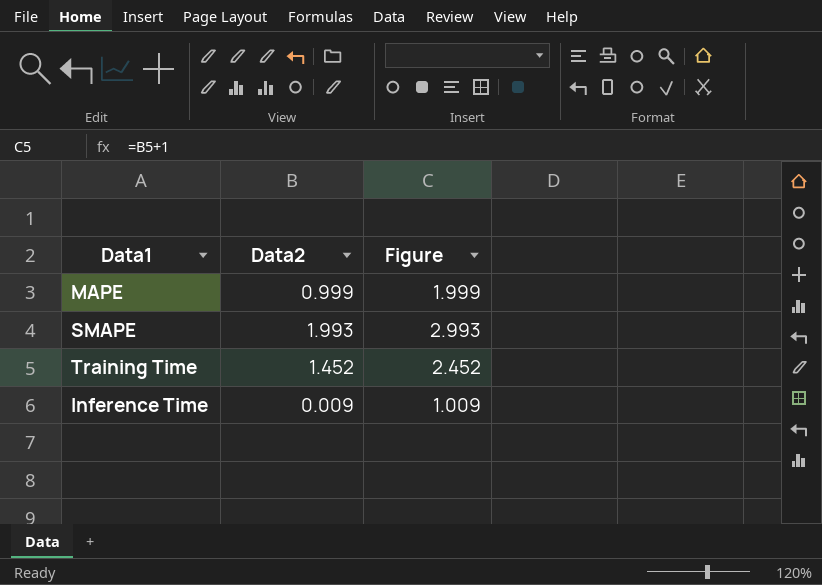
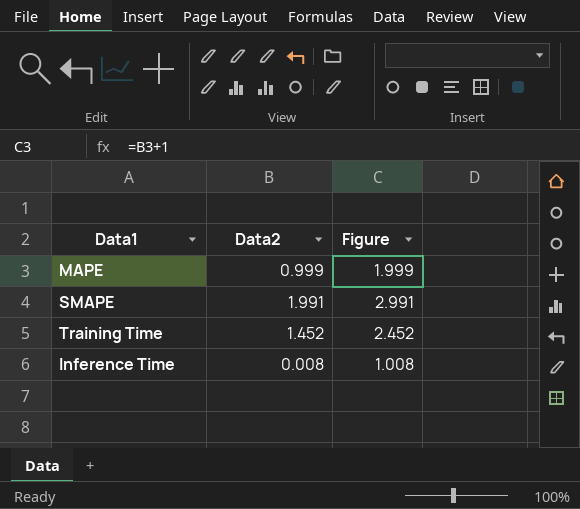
SMAPE | Data2: 1.993 -> 1.991
SMAPE | Figure: 2.993 -> 2.991
Inference Time | Data2: 0.009 -> 0.008
Inference Time | Figure: 1.009 -> 1.008

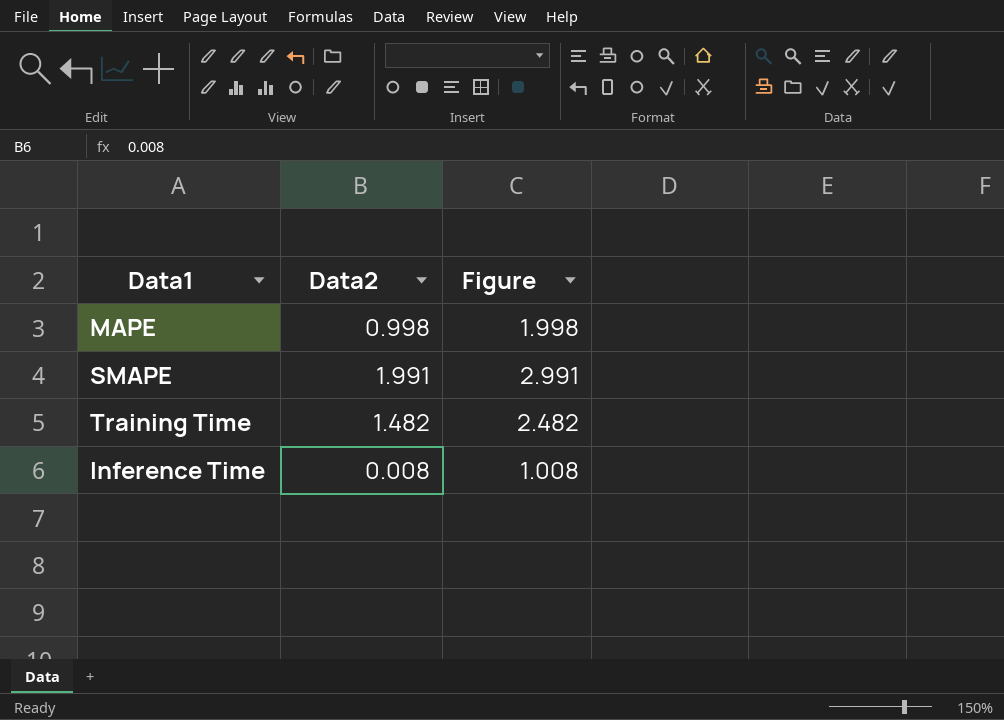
MAPE | Data2: 0.999 -> 0.998
MAPE | Figure: 1.999 -> 1.998
Training Time | Data2: 1.452 -> 1.482
Training Time | Figure: 2.452 -> 2.482

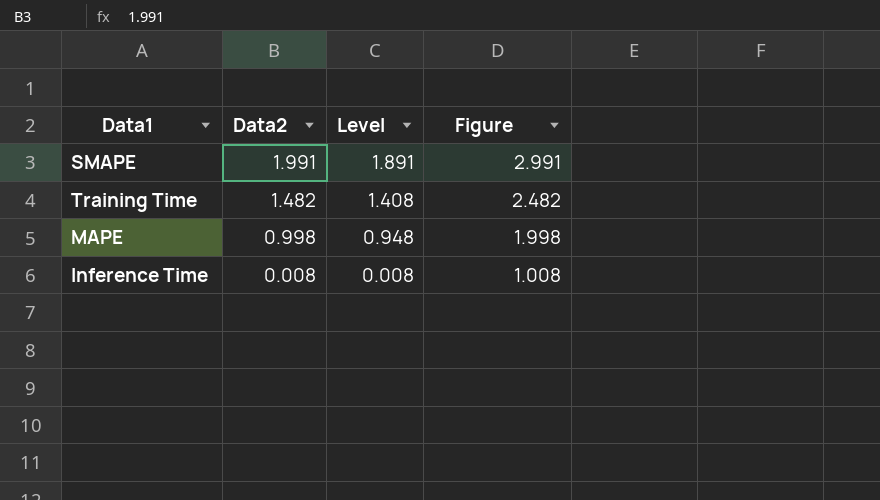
row order: none -> Data2 descending
column Level | formula: none -> [Data2] * 0.95

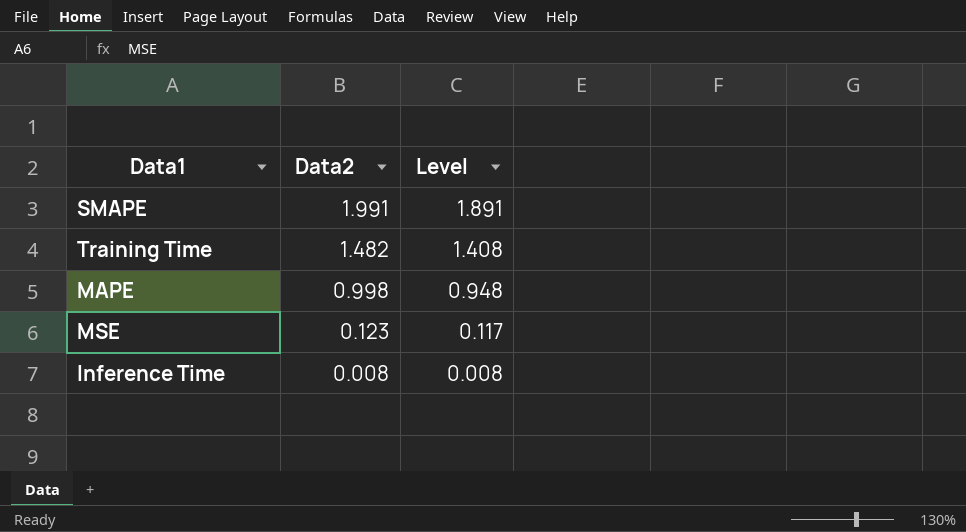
column Figure | formula: [Data2] + 1 -> none
row MSE: none -> 0.123 | 0.117

